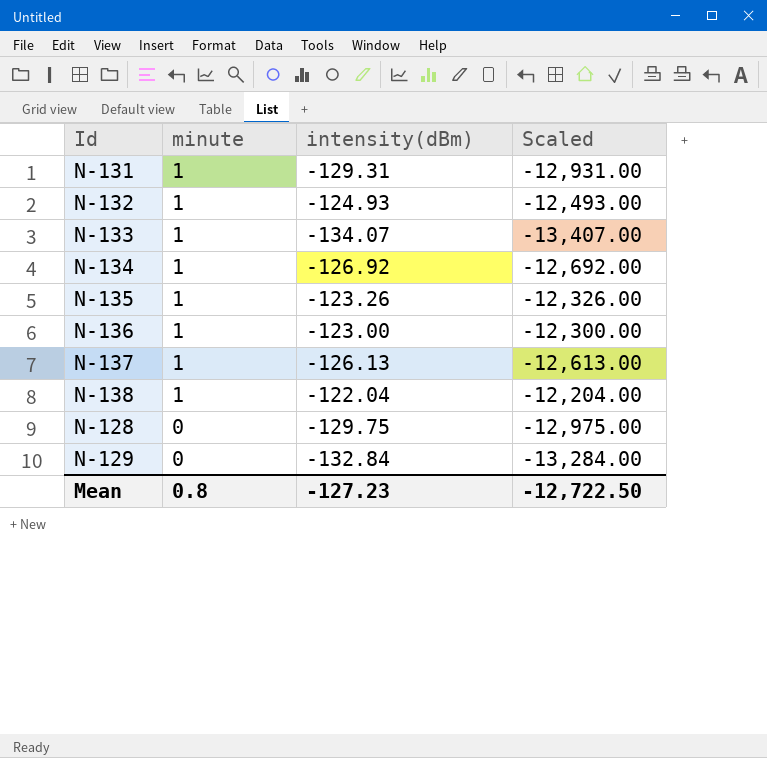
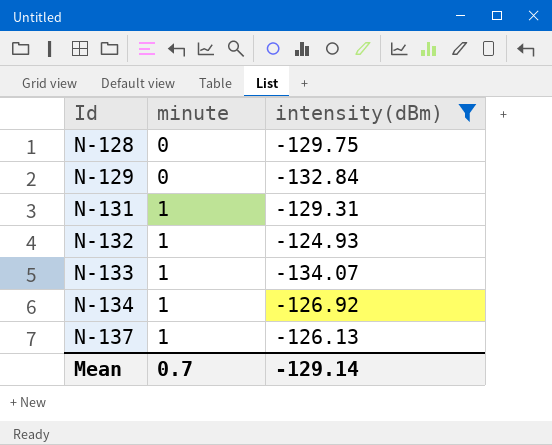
filter: none -> intensity(dBm) <= -124.93
row order: minute descending -> Id ascending
column Scaled | formula: [intensity(dBm)] * 100 -> none
Mean | minute: 0.8 -> 0.7
Mean | intensity(dBm): -127.23 -> -129.14

